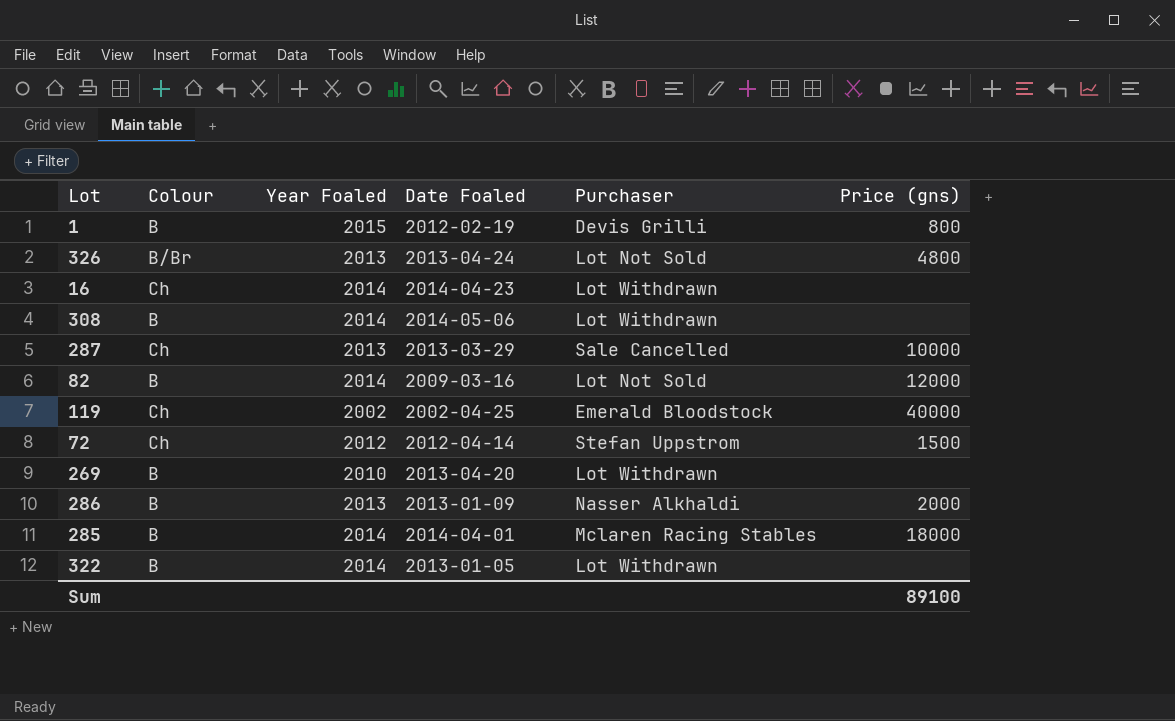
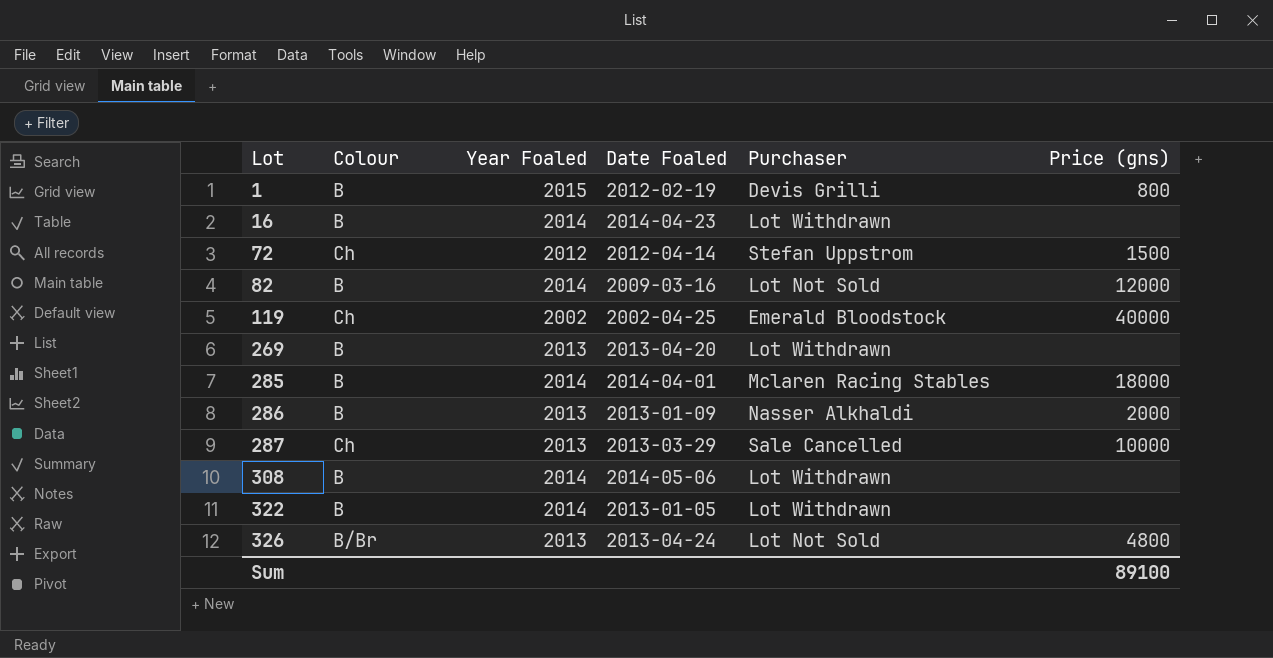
row order: none -> Lot ascending
16 | Colour: Ch -> B
269 | Year Foaled: 2010 -> 2013

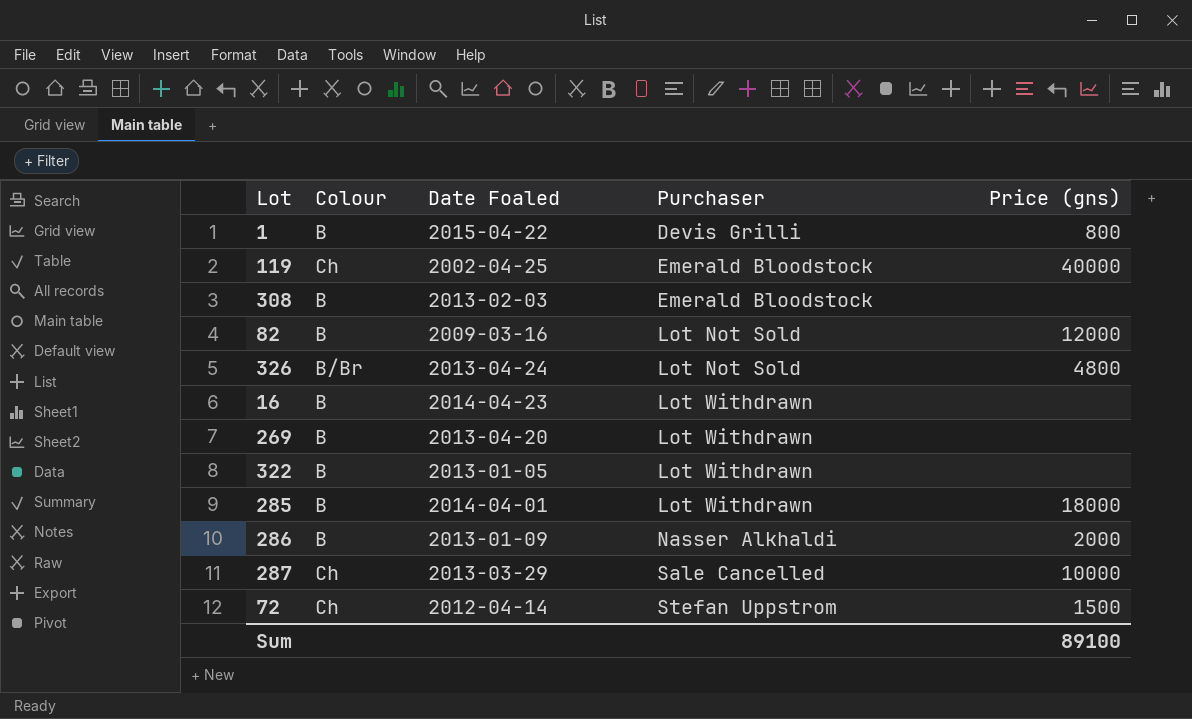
row order: Lot ascending -> Purchaser ascending
column Year Foaled | position: 3 -> none
1 | Date Foaled: 2012-02-19 -> 2015-04-22
308 | Date Foaled: 2014-05-06 -> 2013-02-03
308 | Purchaser: Lot Withdrawn -> Emerald Bloodstock
285 | Purchaser: Mclaren Racing Stables -> Lot Withdrawn

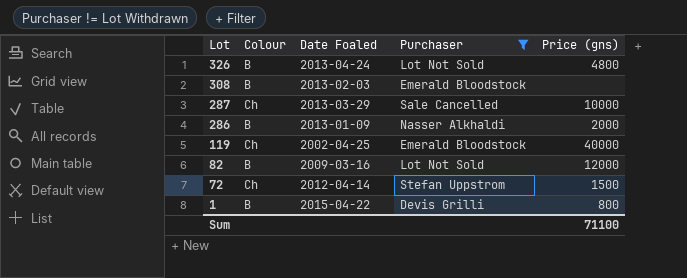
filter: none -> Purchaser != Lot Withdrawn
row order: Purchaser ascending -> Lot descending
326 | Colour: B/Br -> B
Sum | Price (gns): 89100 -> 71100

